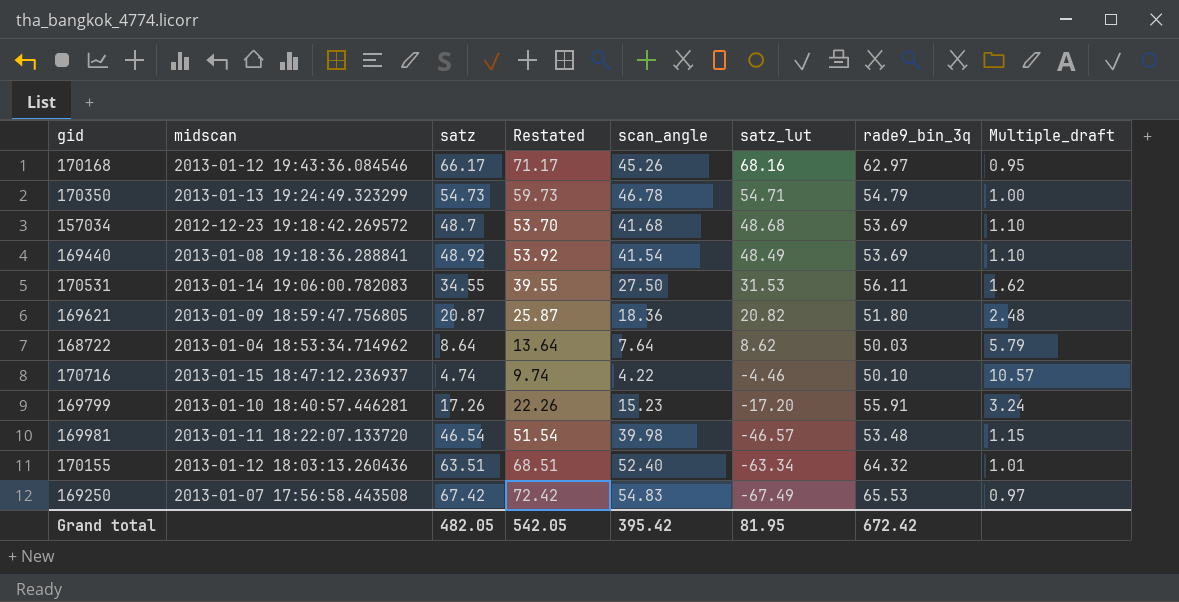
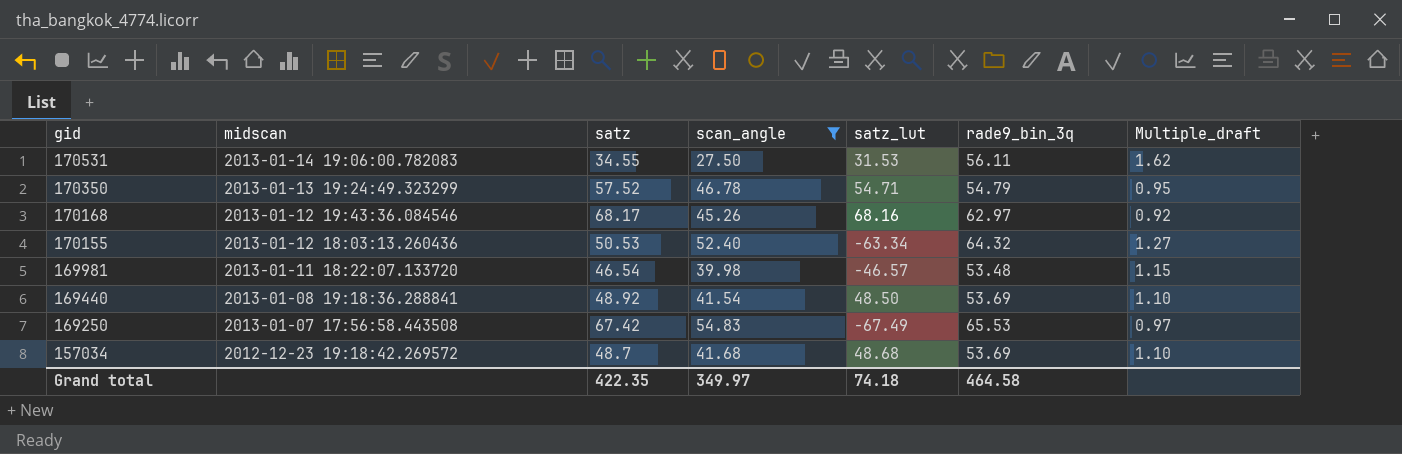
filter: none -> scan_angle >= 27.50
row order: satz_lut descending -> gid descending
column Restated | formula: [satz] + 5 -> none
170350 | satz: 54.73 -> 57.52
170350 | Multiple_draft: 1.00 -> 0.95
170168 | satz: 66.17 -> 68.17
170168 | Multiple_draft: 0.95 -> 0.92
170155 | satz: 63.51 -> 50.53
170155 | Multiple_draft: 1.01 -> 1.27
169440 | satz_lut: 48.49 -> 48.50
Grand total | satz: 482.05 -> 422.35
Grand total | scan_angle: 395.42 -> 349.97
Grand total | satz_lut: 81.95 -> 74.18
Grand total | rade9_bin_3q: 672.42 -> 464.58

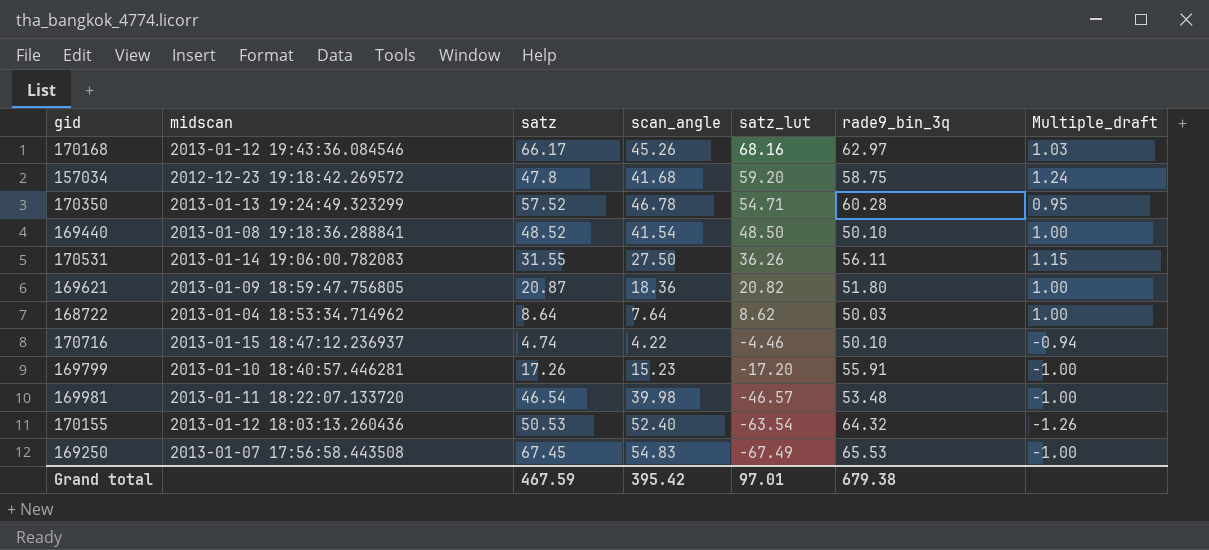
filter: scan_angle >= 27.50 -> none
row order: gid descending -> satz_lut descending
column Multiple_draft | formula: [rade9_bin_3q] / [satz] -> [satz_lut] / [satz]
170168 | satz: 68.17 -> 66.17
157034 | satz: 48.7 -> 47.8
157034 | satz_lut: 48.68 -> 59.20
157034 | rade9_bin_3q: 53.69 -> 58.75
170350 | rade9_bin_3q: 54.79 -> 60.28
169440 | satz: 48.92 -> 48.52
169440 | rade9_bin_3q: 53.69 -> 50.10
170531 | satz: 34.55 -> 31.55
170531 | satz_lut: 31.53 -> 36.26
170155 | satz_lut: -63.34 -> -63.54
169250 | satz: 67.42 -> 67.45
Grand total | satz: 422.35 -> 467.59
Grand total | scan_angle: 349.97 -> 395.42
Grand total | satz_lut: 74.18 -> 97.01
Grand total | rade9_bin_3q: 464.58 -> 679.38

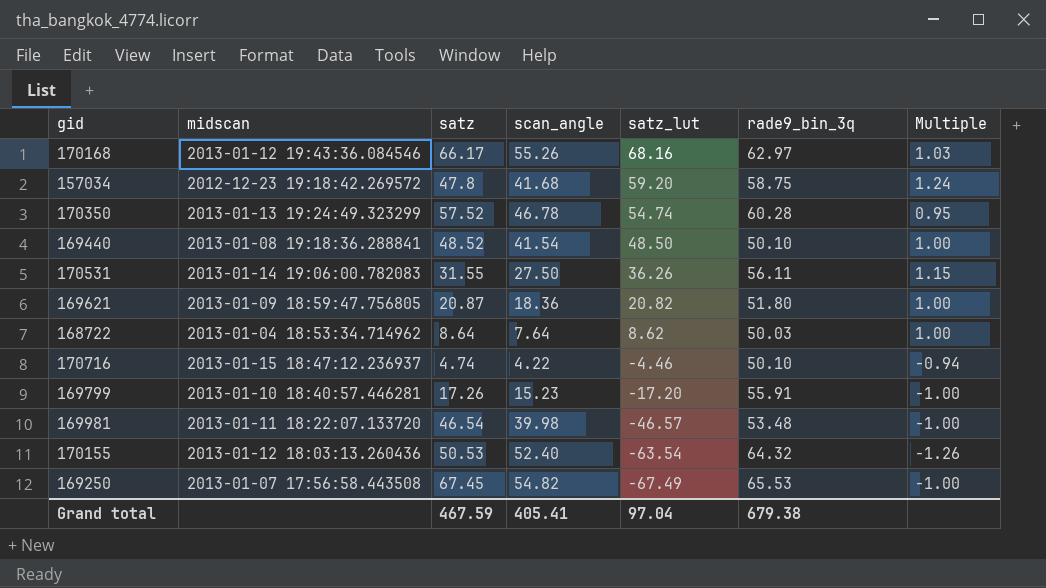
column name: Multiple_draft -> Multiple
170168 | scan_angle: 45.26 -> 55.26
170350 | satz_lut: 54.71 -> 54.74
169250 | scan_angle: 54.83 -> 54.82
Grand total | scan_angle: 395.42 -> 405.41
Grand total | satz_lut: 97.01 -> 97.04

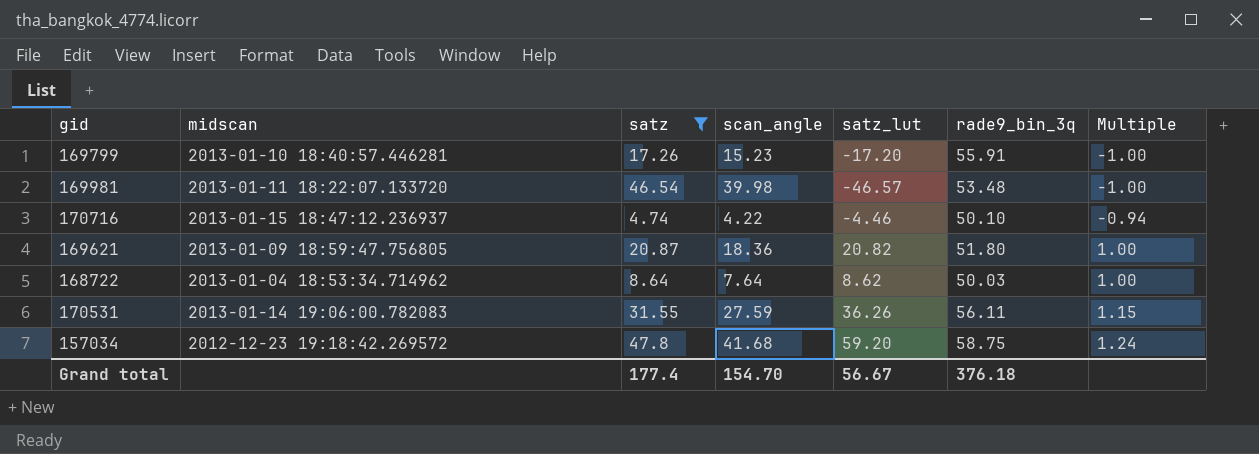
filter: none -> satz <= 47.8
row order: satz_lut descending -> Multiple ascending
170531 | scan_angle: 27.50 -> 27.59
Grand total | satz: 467.59 -> 177.4
Grand total | scan_angle: 405.41 -> 154.70
Grand total | satz_lut: 97.04 -> 56.67
Grand total | rade9_bin_3q: 679.38 -> 376.18

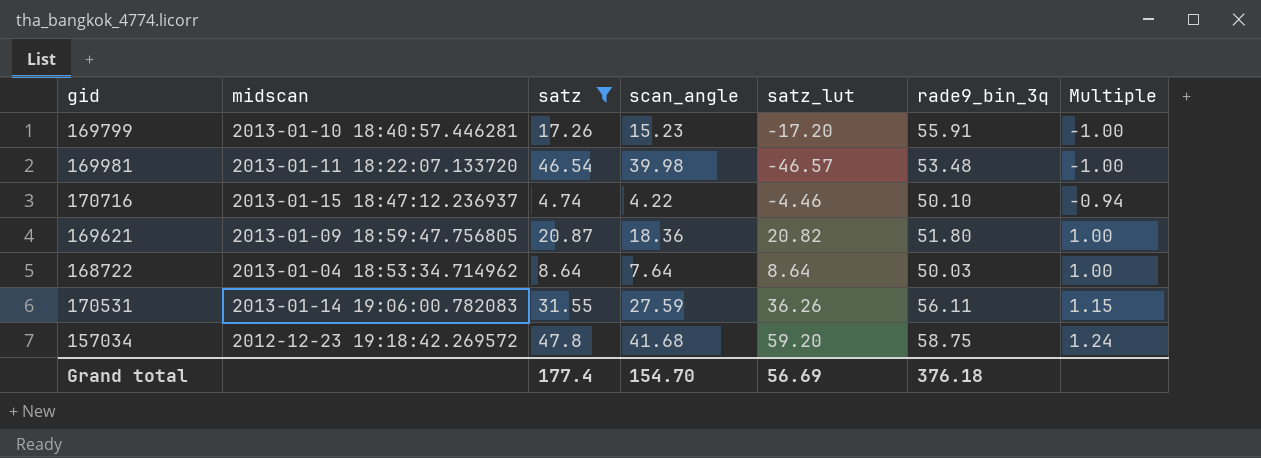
168722 | satz_lut: 8.62 -> 8.64
Grand total | satz_lut: 56.67 -> 56.69

